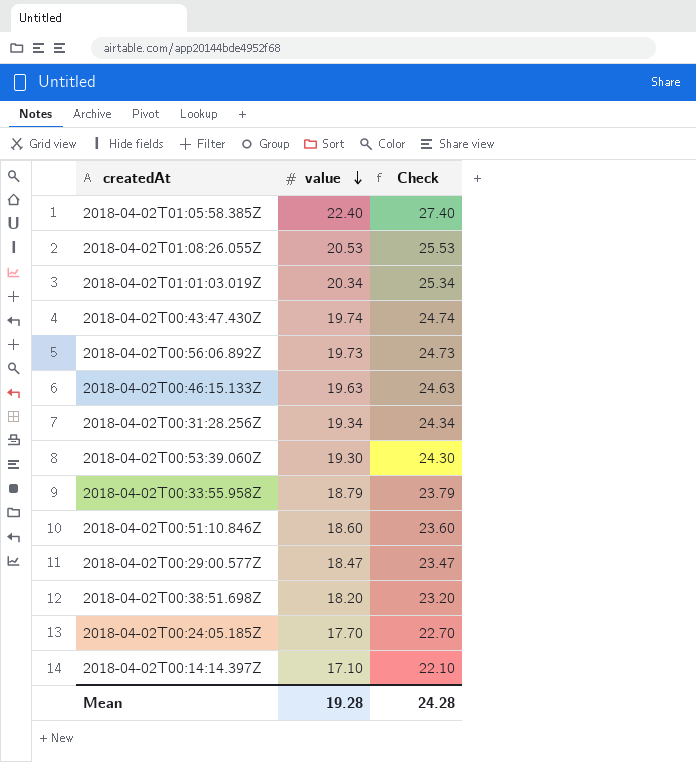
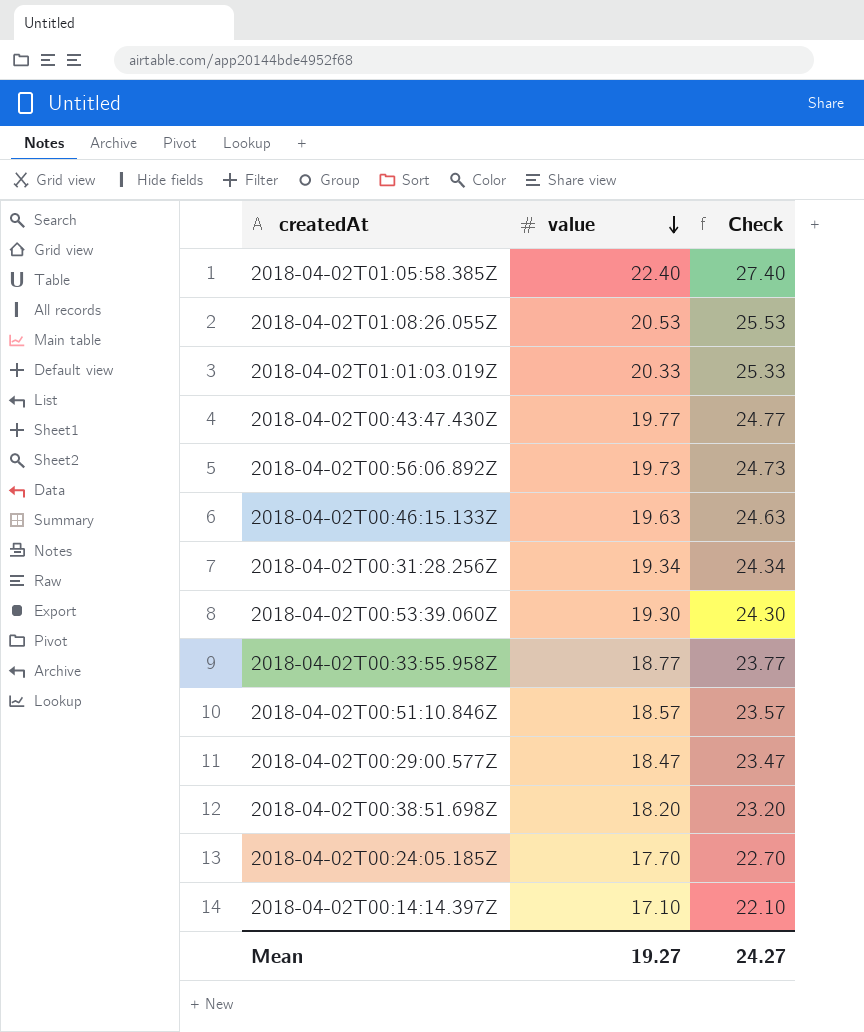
2018-04-02T01:01:03.019Z | value: 20.34 -> 20.33
2018-04-02T01:01:03.019Z | Check: 25.34 -> 25.33
2018-04-02T00:43:47.430Z | value: 19.74 -> 19.77
2018-04-02T00:43:47.430Z | Check: 24.74 -> 24.77
2018-04-02T00:33:55.958Z | value: 18.79 -> 18.77
2018-04-02T00:33:55.958Z | Check: 23.79 -> 23.77
2018-04-02T00:51:10.846Z | value: 18.60 -> 18.57
2018-04-02T00:51:10.846Z | Check: 23.60 -> 23.57
Mean | value: 19.28 -> 19.27
Mean | Check: 24.28 -> 24.27

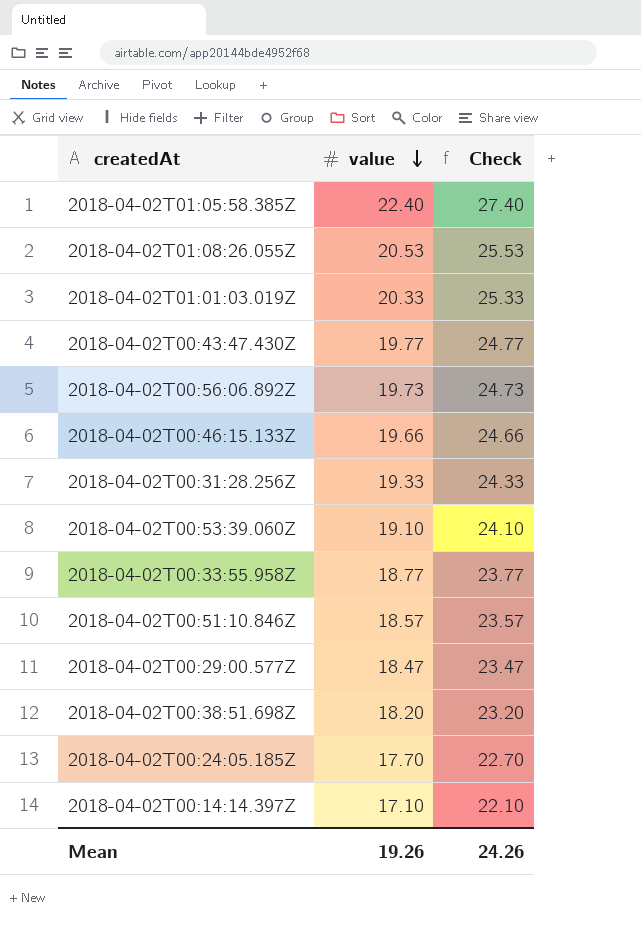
2018-04-02T00:46:15.133Z | value: 19.63 -> 19.66
2018-04-02T00:46:15.133Z | Check: 24.63 -> 24.66
2018-04-02T00:31:28.256Z | value: 19.34 -> 19.33
2018-04-02T00:31:28.256Z | Check: 24.34 -> 24.33
2018-04-02T00:53:39.060Z | value: 19.30 -> 19.10
2018-04-02T00:53:39.060Z | Check: 24.30 -> 24.10
Mean | value: 19.27 -> 19.26
Mean | Check: 24.27 -> 24.26

